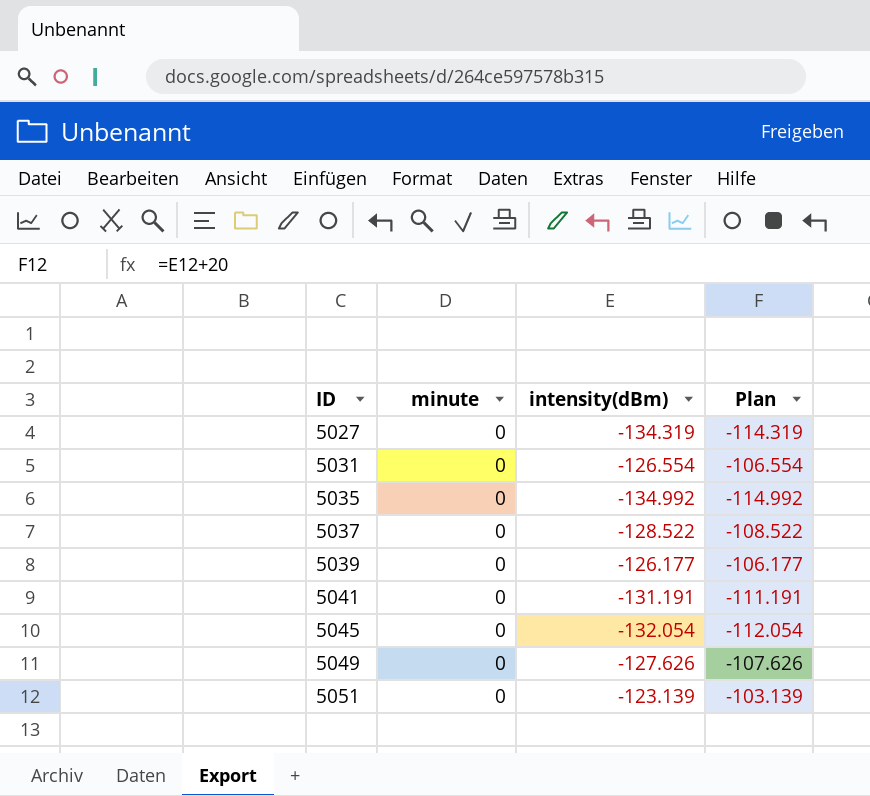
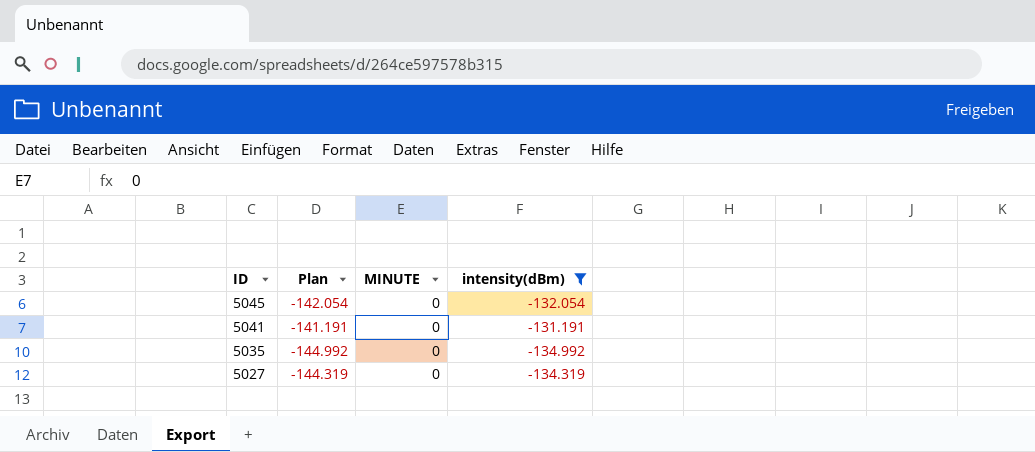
filter: none -> intensity(dBm) <= -131.191
row order: ID ascending -> ID descending
column Plan | formula: [intensity(dBm)] + 20 -> [intensity(dBm)] - 10
column Plan | position: 4 -> 2
column name: minute -> MINUTE

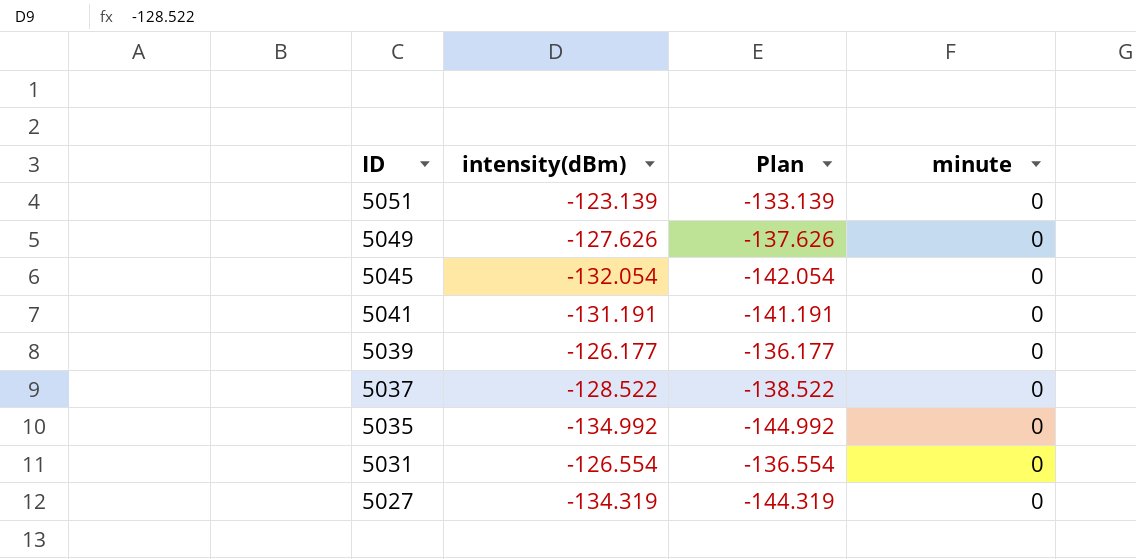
filter: intensity(dBm) <= -131.191 -> none
column intensity(dBm) | position: 4 -> 2
column name: MINUTE -> minute

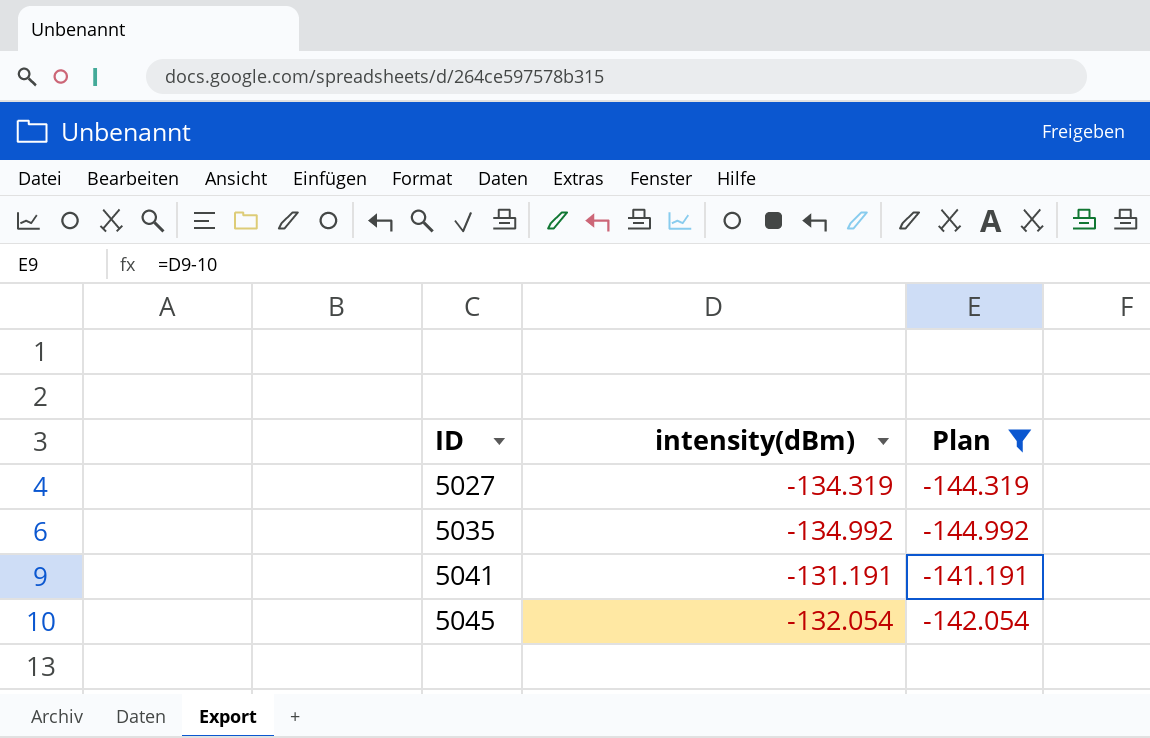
filter: none -> Plan <= -141.191
row order: ID descending -> ID ascending
column minute | position: 4 -> none

